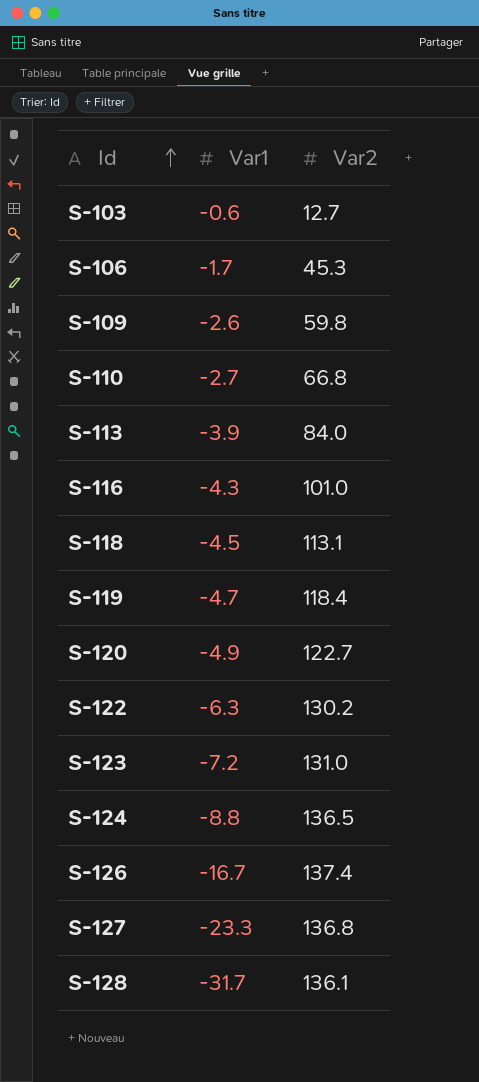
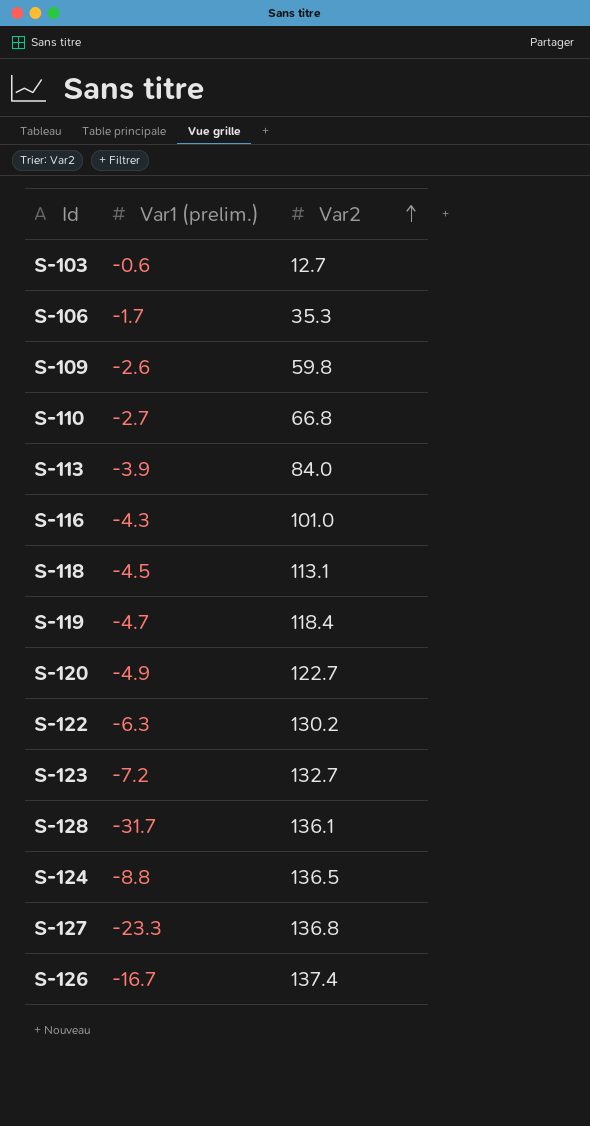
row order: Id ascending -> Var2 ascending
column name: Var1 -> Var1 (prelim.)
S-106 | Var2: 45.3 -> 35.3
S-123 | Var2: 131.0 -> 132.7

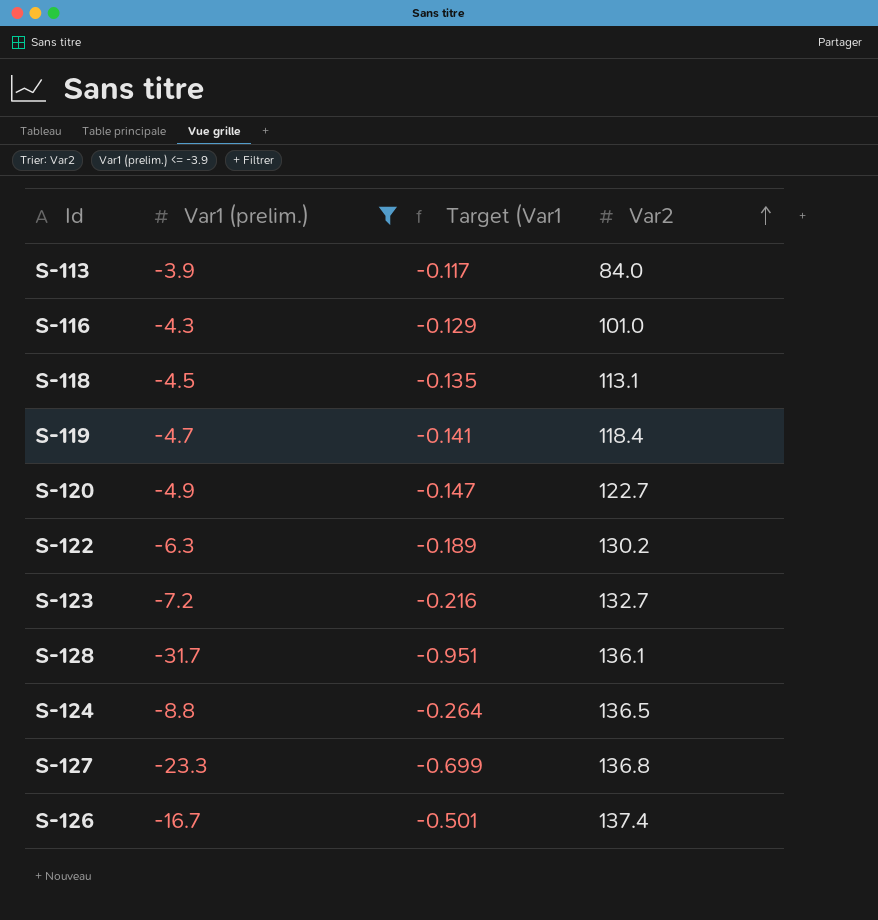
filter: none -> Var1 (prelim.) <= -3.9
column Target (Var1 | formula: none -> [Var1 (prelim.)] * 0.03

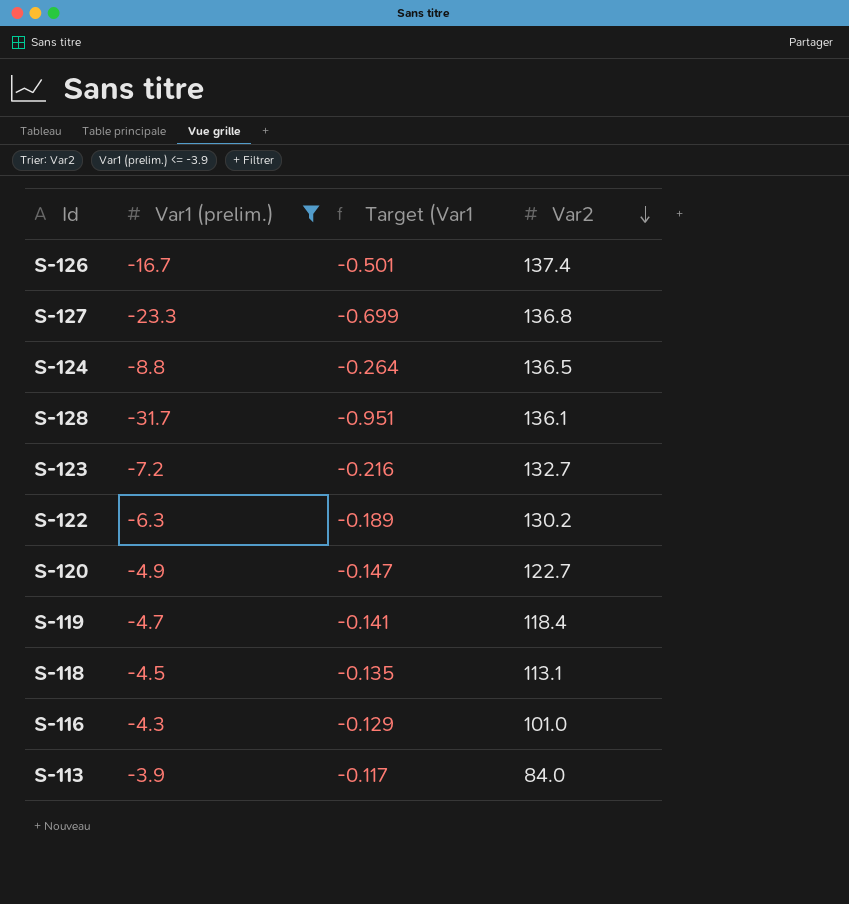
row order: Var2 ascending -> Var2 descending

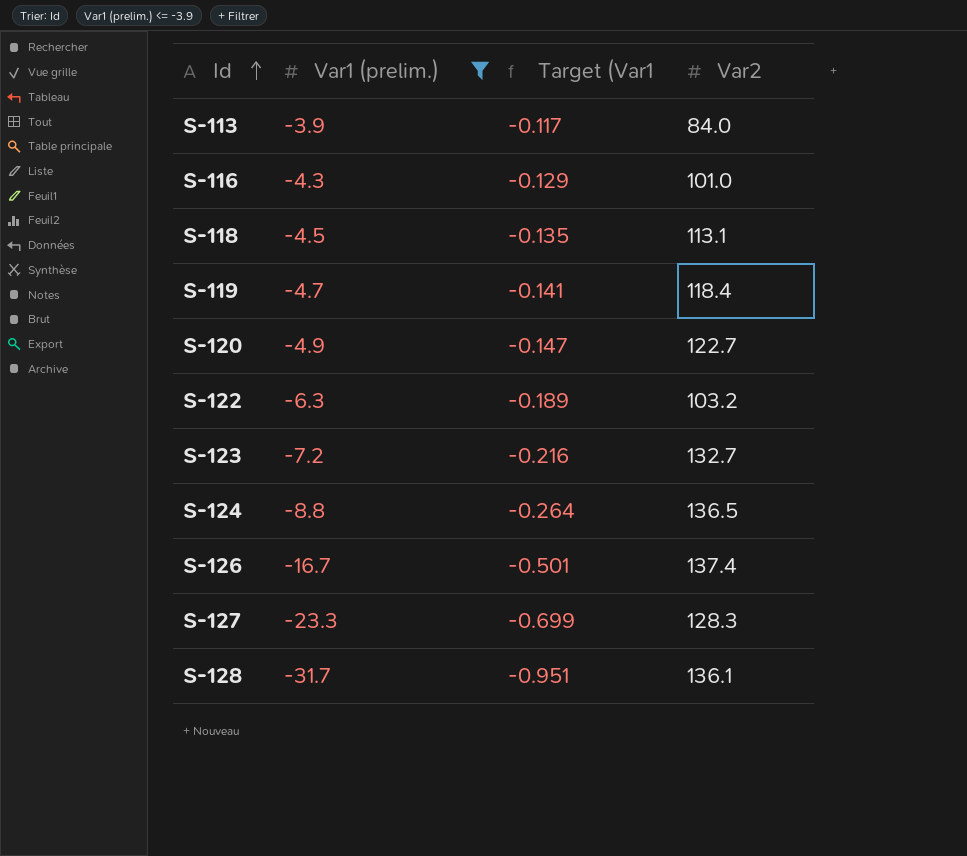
row order: Var2 descending -> Id ascending
S-122 | Var2: 130.2 -> 103.2
S-127 | Var2: 136.8 -> 128.3

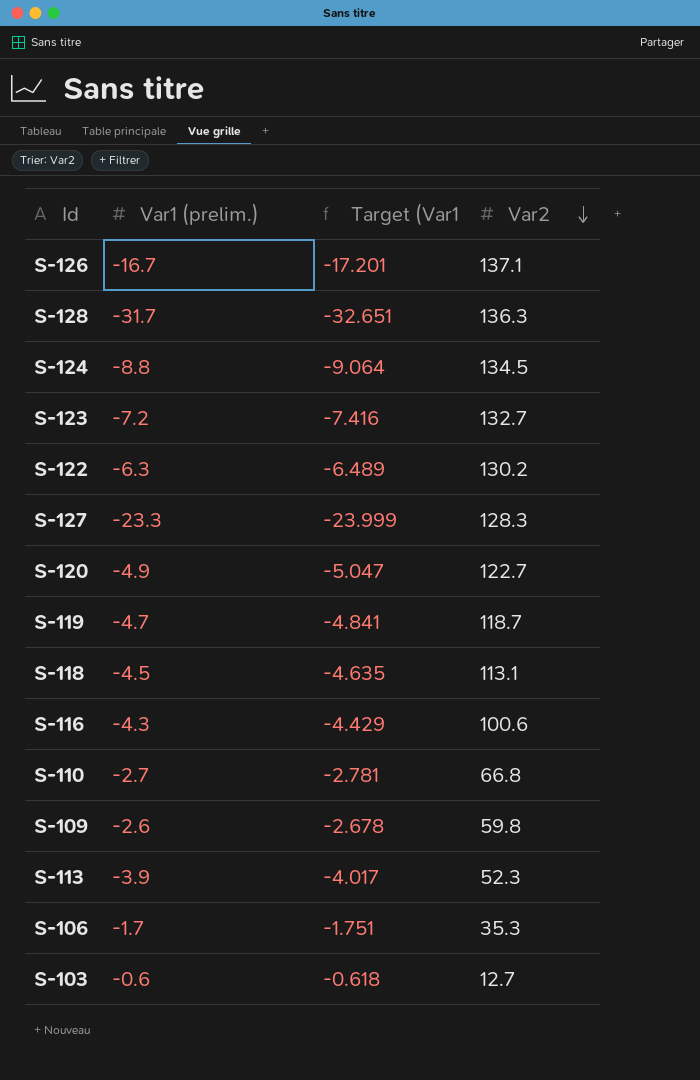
filter: Var1 (prelim.) <= -3.9 -> none
row order: Id ascending -> Var2 descending
column Target (Var1 | formula: [Var1 (prelim.)] * 0.03 -> [Var1 (prelim.)] * 1.03
S-126 | Var2: 137.4 -> 137.1
S-128 | Var2: 136.1 -> 136.3
S-124 | Var2: 136.5 -> 134.5
S-122 | Var2: 103.2 -> 130.2
S-119 | Var2: 118.4 -> 118.7
S-116 | Var2: 101.0 -> 100.6
S-113 | Var2: 84.0 -> 52.3

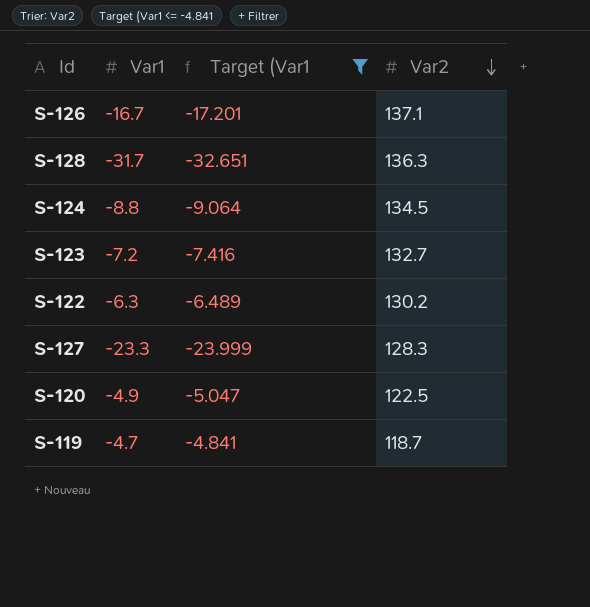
filter: none -> Target (Var1 <= -4.841
column name: Var1 (prelim.) -> Var1
S-120 | Var2: 122.7 -> 122.5

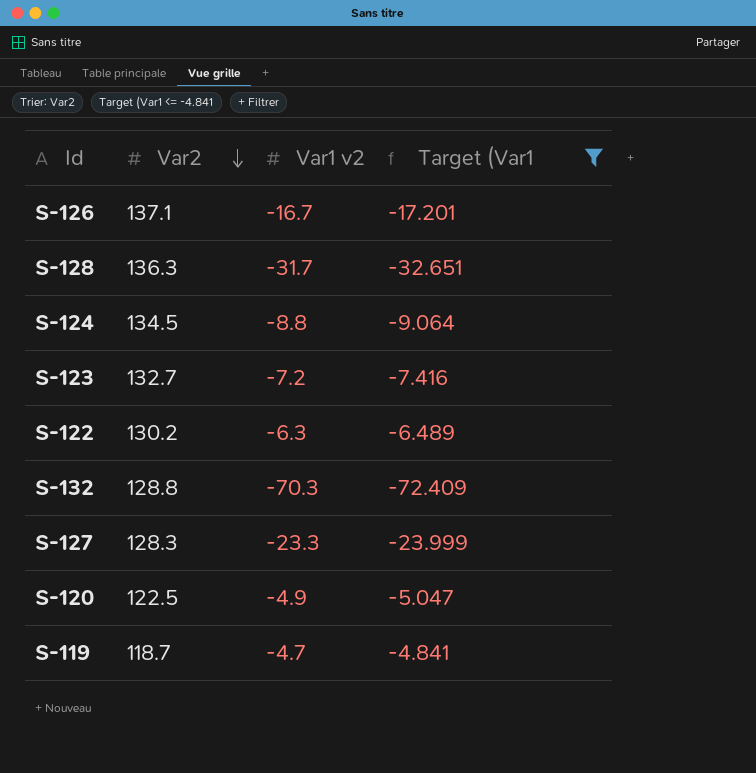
column Var2 | position: 4 -> 2
column name: Var1 -> Var1 v2
row S-132: none -> 128.8 | -70.3 | -72.409

